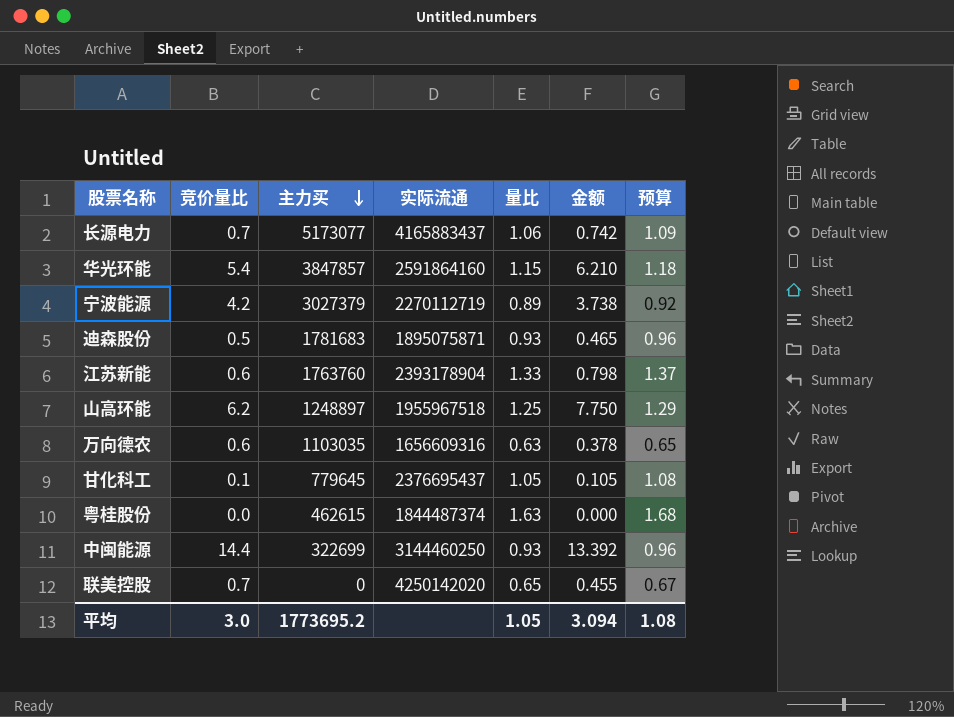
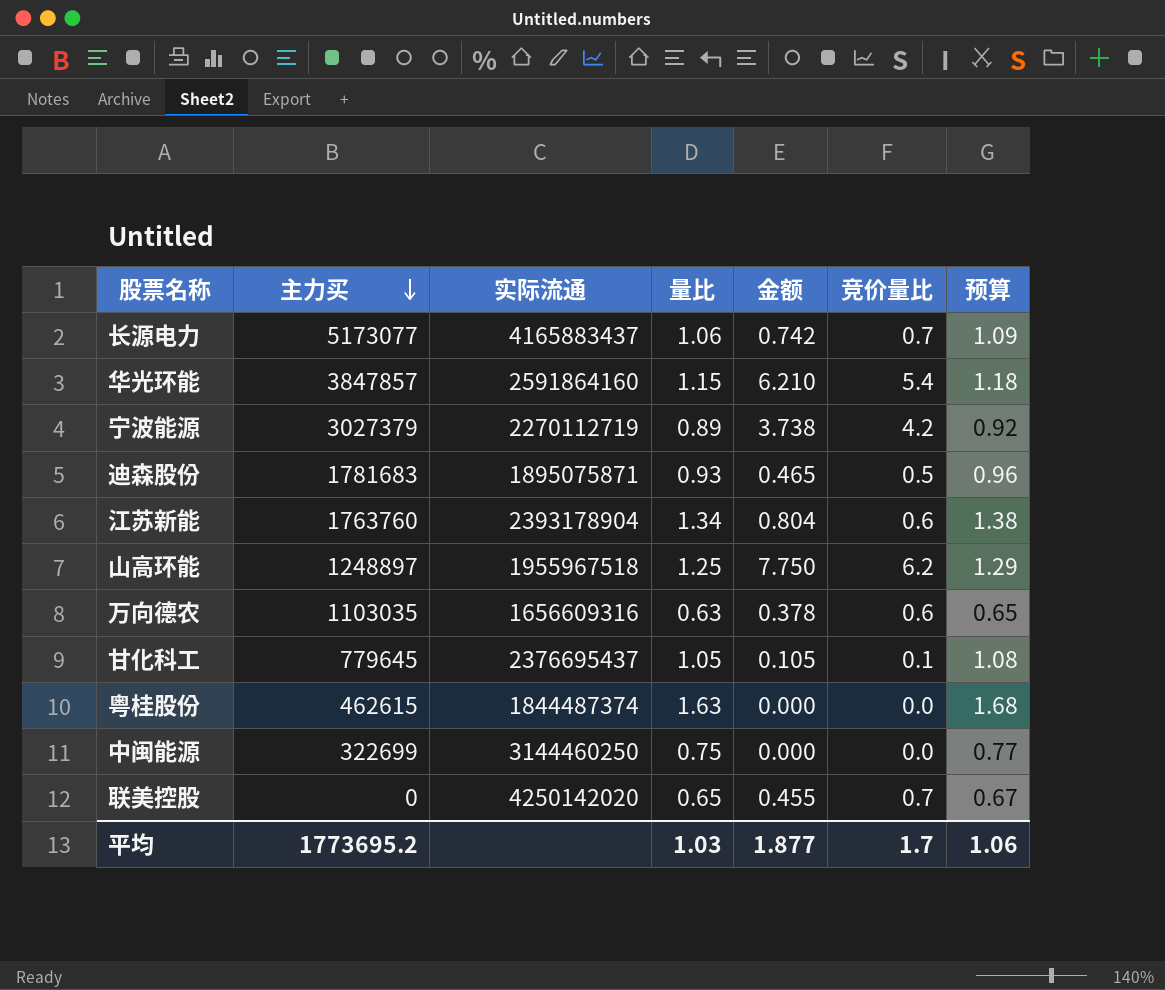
column 竞价量比 | position: 2 -> 6
江苏新能 | 量比: 1.33 -> 1.34
江苏新能 | 金额: 0.798 -> 0.804
江苏新能 | 预算: 1.37 -> 1.38
中闽能源 | 量比: 0.93 -> 0.75
中闽能源 | 金额: 13.392 -> 0.000
中闽能源 | 竞价量比: 14.4 -> 0.0
中闽能源 | 预算: 0.96 -> 0.77
平均 | 量比: 1.05 -> 1.03
平均 | 金额: 3.094 -> 1.877
平均 | 竞价量比: 3.0 -> 1.7
平均 | 预算: 1.08 -> 1.06

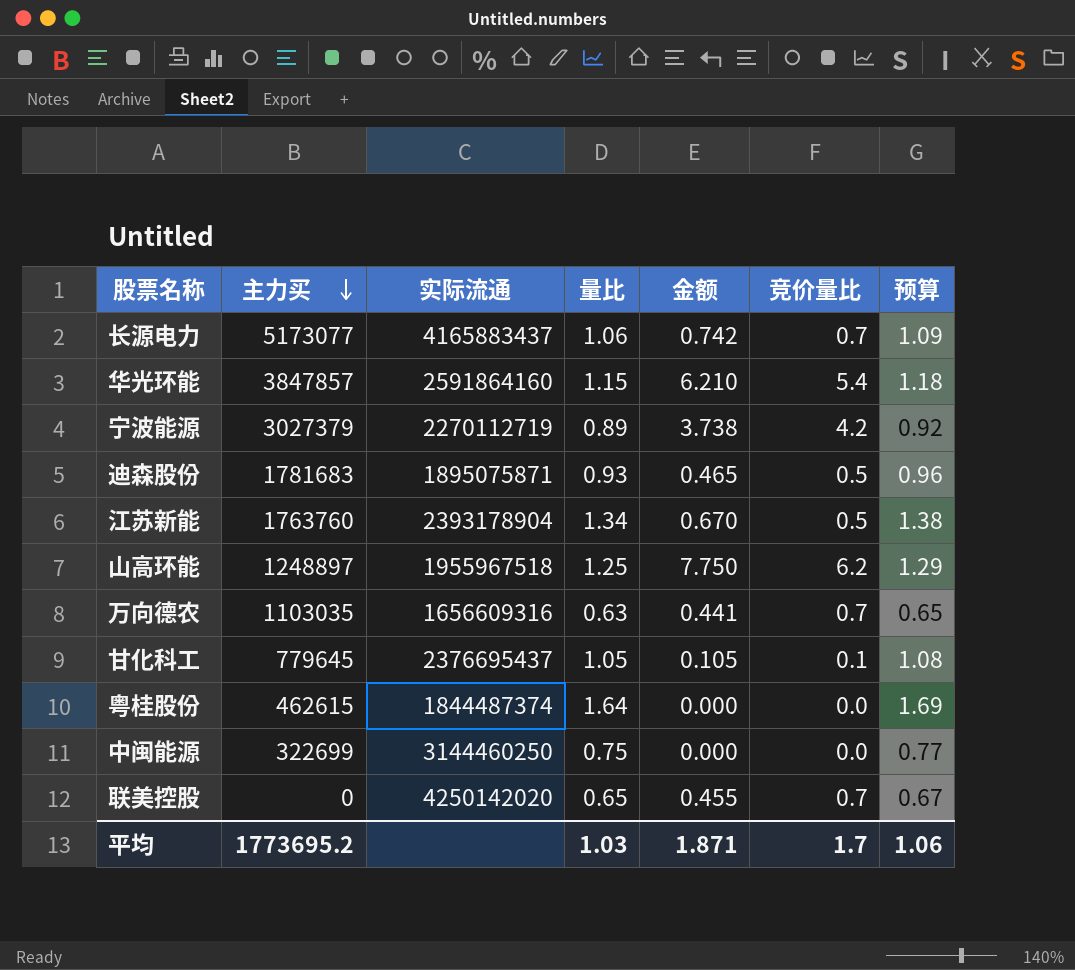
江苏新能 | 金额: 0.804 -> 0.670
江苏新能 | 竞价量比: 0.6 -> 0.5
万向德农 | 金额: 0.378 -> 0.441
万向德农 | 竞价量比: 0.6 -> 0.7
粤桂股份 | 量比: 1.63 -> 1.64
粤桂股份 | 预算: 1.68 -> 1.69
平均 | 金额: 1.877 -> 1.871

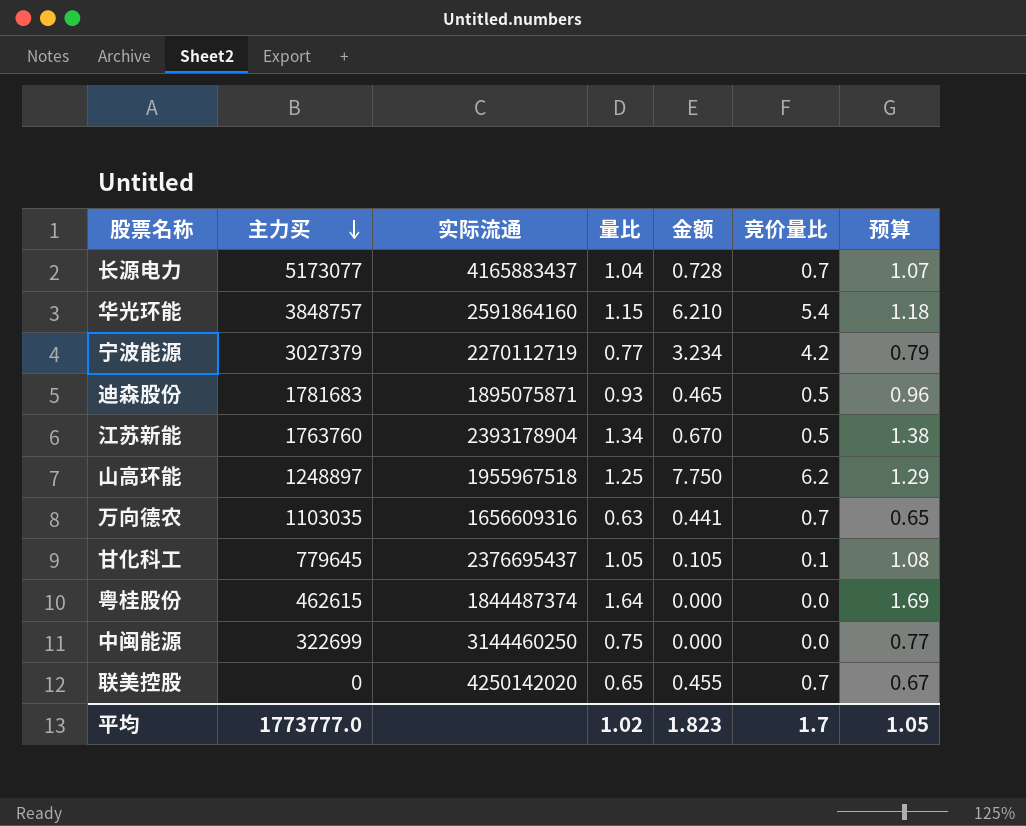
长源电力 | 量比: 1.06 -> 1.04
长源电力 | 金额: 0.742 -> 0.728
长源电力 | 预算: 1.09 -> 1.07
华光环能 | 主力买: 3847857 -> 3848757
宁波能源 | 量比: 0.89 -> 0.77
宁波能源 | 金额: 3.738 -> 3.234
宁波能源 | 预算: 0.92 -> 0.79
平均 | 主力买: 1773695.2 -> 1773777.0
平均 | 量比: 1.03 -> 1.02
平均 | 金额: 1.871 -> 1.823
平均 | 预算: 1.06 -> 1.05

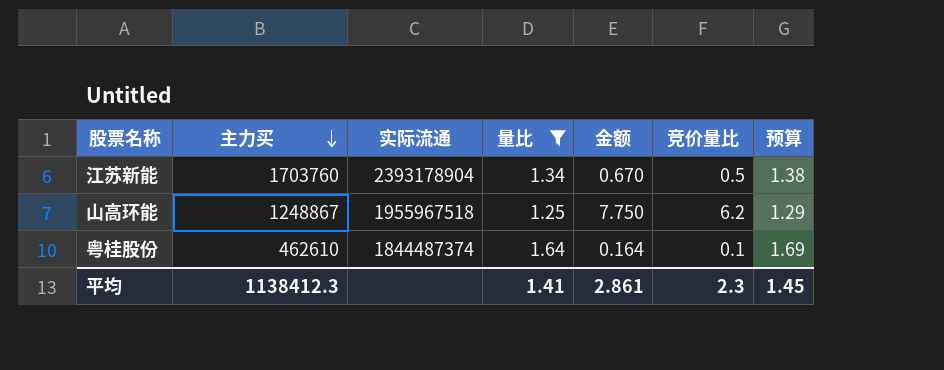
filter: none -> 量比 >= 1.25
江苏新能 | 主力买: 1763760 -> 1703760
山高环能 | 主力买: 1248897 -> 1248867
粤桂股份 | 主力买: 462615 -> 462610
粤桂股份 | 金额: 0.000 -> 0.164
粤桂股份 | 竞价量比: 0.0 -> 0.1
平均 | 主力买: 1773777.0 -> 1138412.3
平均 | 量比: 1.02 -> 1.41
平均 | 金额: 1.823 -> 2.861
平均 | 竞价量比: 1.7 -> 2.3
平均 | 预算: 1.05 -> 1.45

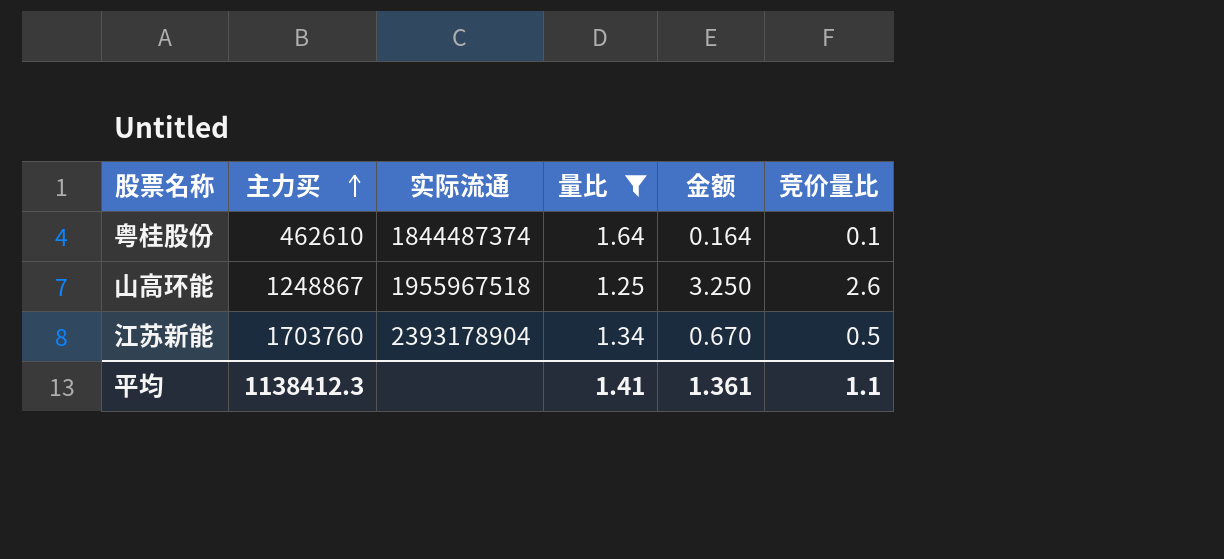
row order: 主力买 descending -> 主力买 ascending
column 预算 | formula: [量比] * 1.03 -> none
山高环能 | 金额: 7.750 -> 3.250
山高环能 | 竞价量比: 6.2 -> 2.6
平均 | 金额: 2.861 -> 1.361
平均 | 竞价量比: 2.3 -> 1.1

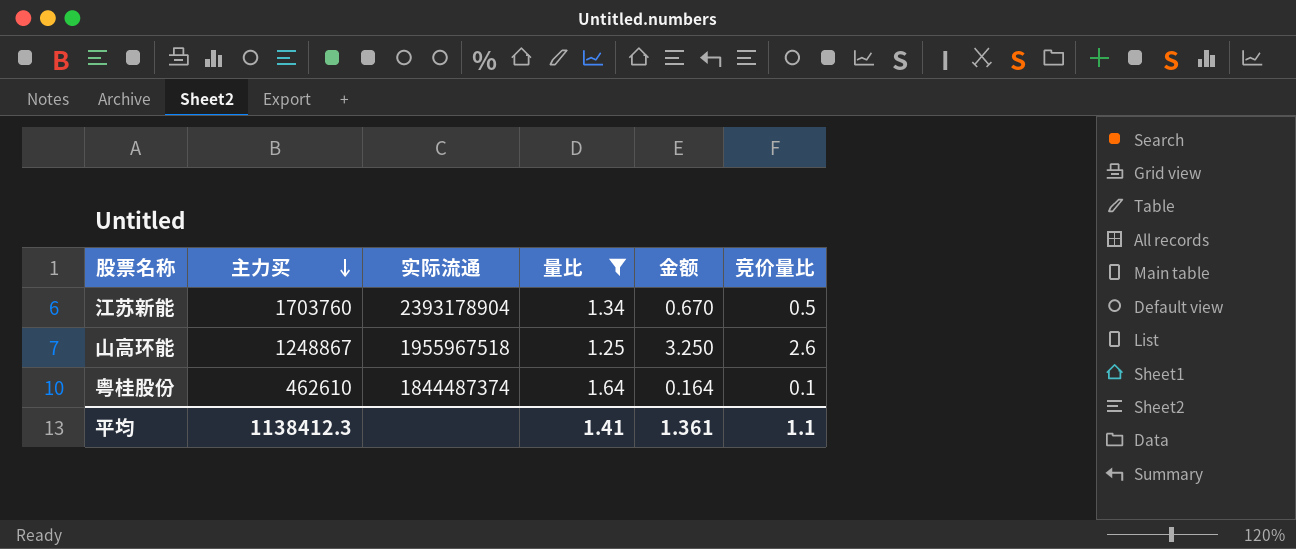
row order: 主力买 ascending -> 主力买 descending

